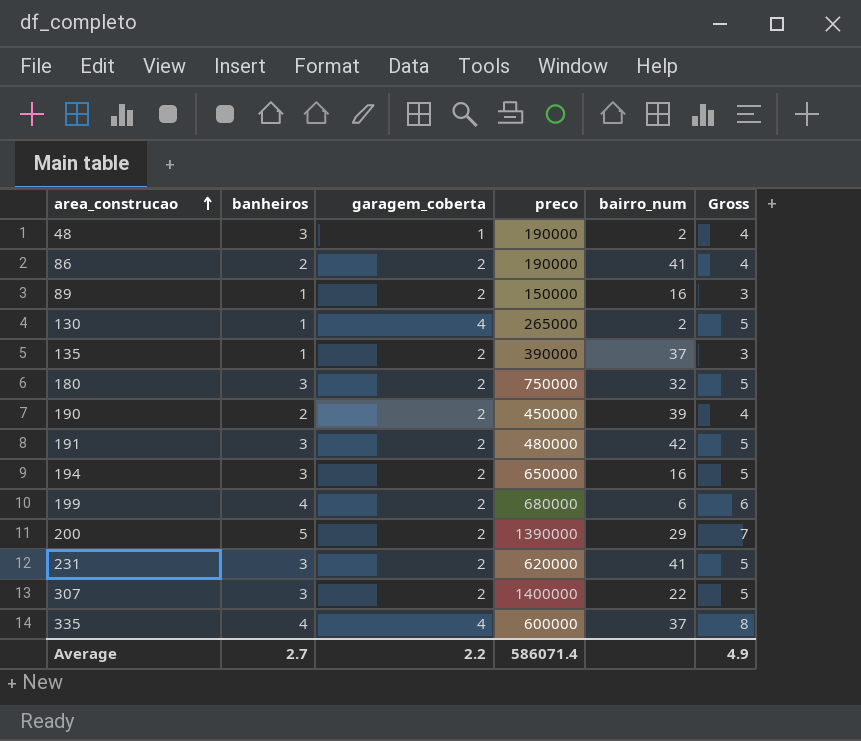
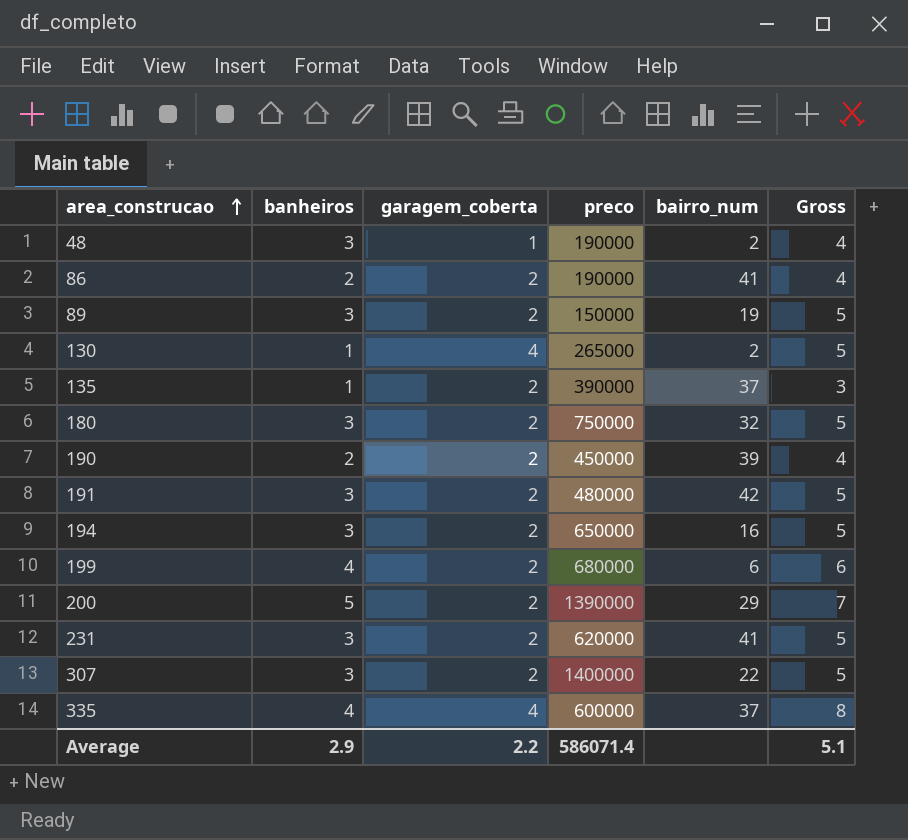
89 | banheiros: 1 -> 3
89 | bairro_num: 16 -> 19
89 | Gross: 3 -> 5
Average | banheiros: 2.7 -> 2.9
Average | Gross: 4.9 -> 5.1

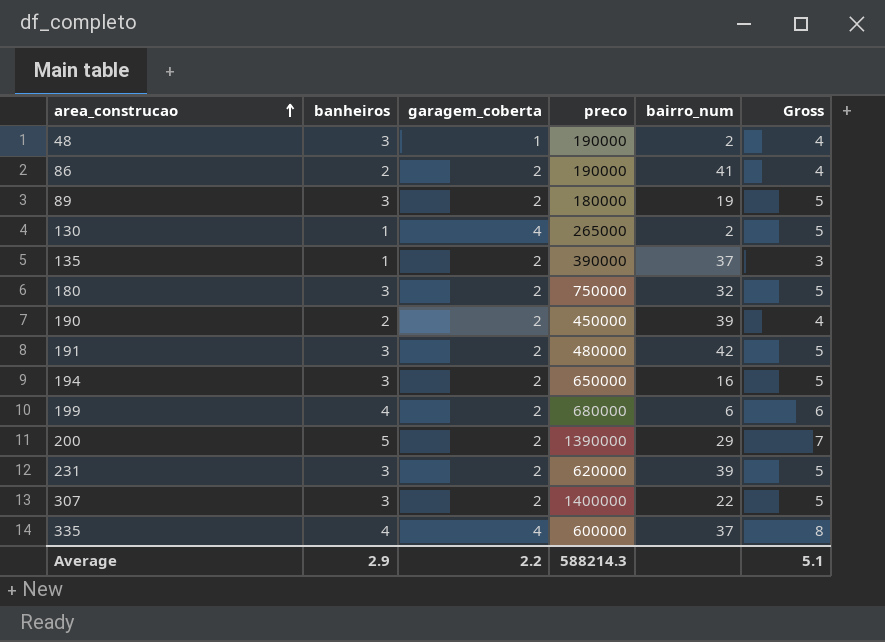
89 | preco: 150000 -> 180000
231 | bairro_num: 41 -> 39
Average | preco: 586071.4 -> 588214.3

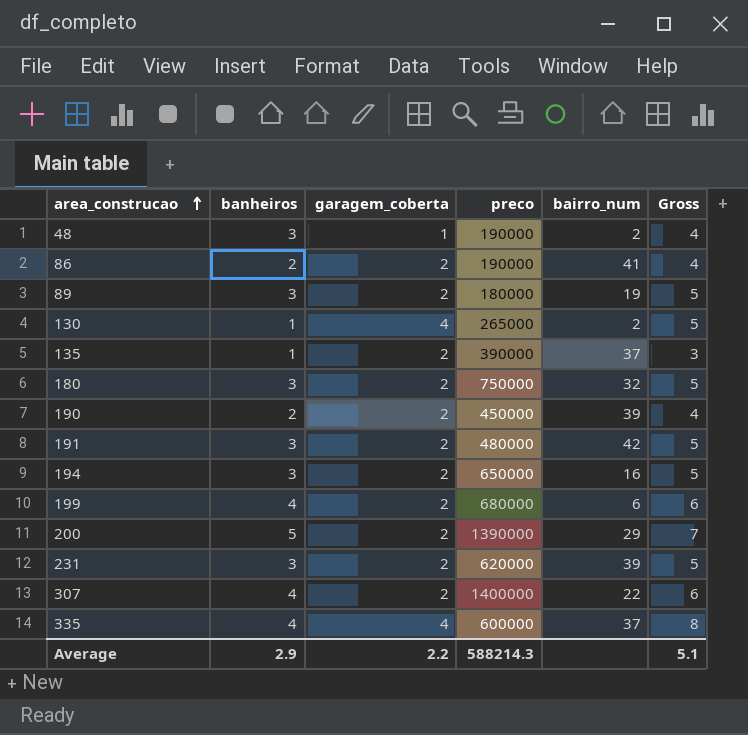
307 | banheiros: 3 -> 4
307 | Gross: 5 -> 6

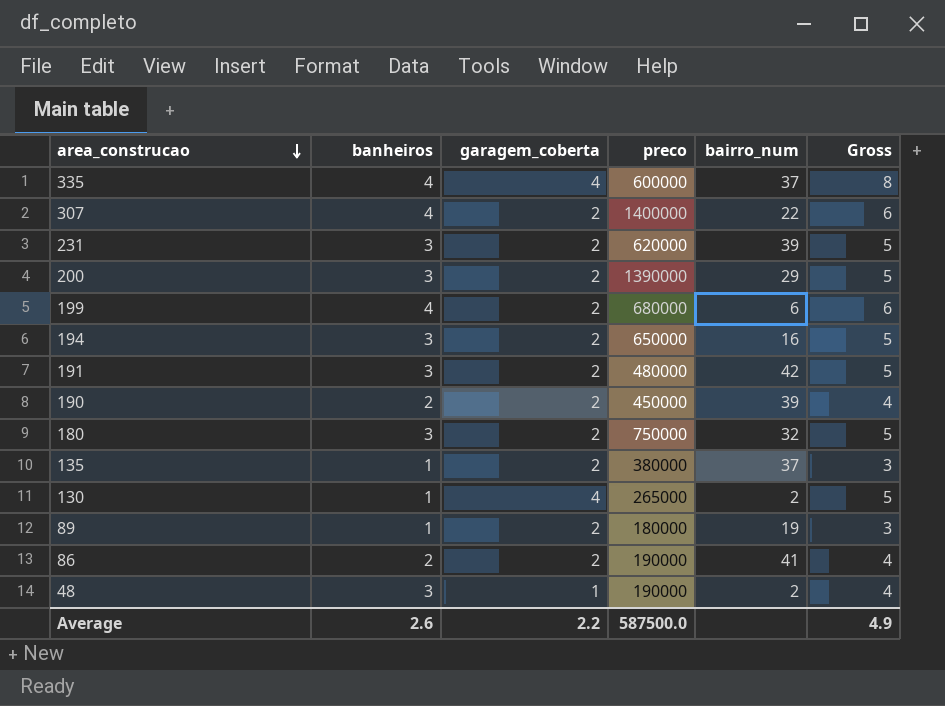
row order: area_construcao ascending -> area_construcao descending
200 | banheiros: 5 -> 3
200 | Gross: 7 -> 5
135 | preco: 390000 -> 380000
89 | banheiros: 3 -> 1
89 | Gross: 5 -> 3
Average | banheiros: 2.9 -> 2.6
Average | preco: 588214.3 -> 587500.0
Average | Gross: 5.1 -> 4.9

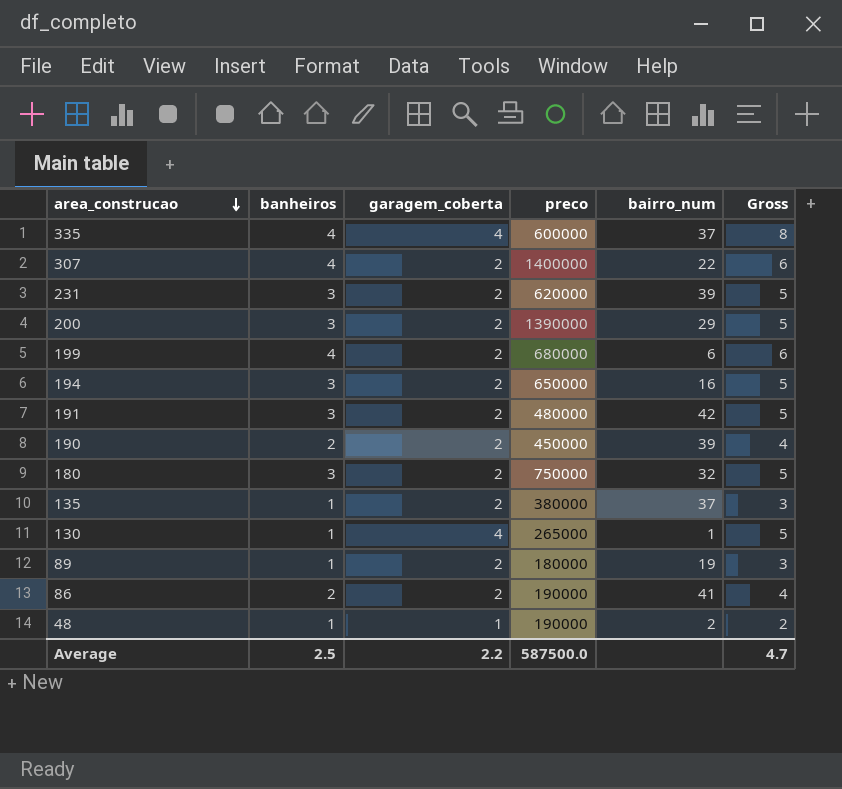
130 | bairro_num: 2 -> 1
48 | banheiros: 3 -> 1
48 | Gross: 4 -> 2
Average | banheiros: 2.6 -> 2.5
Average | Gross: 4.9 -> 4.7

